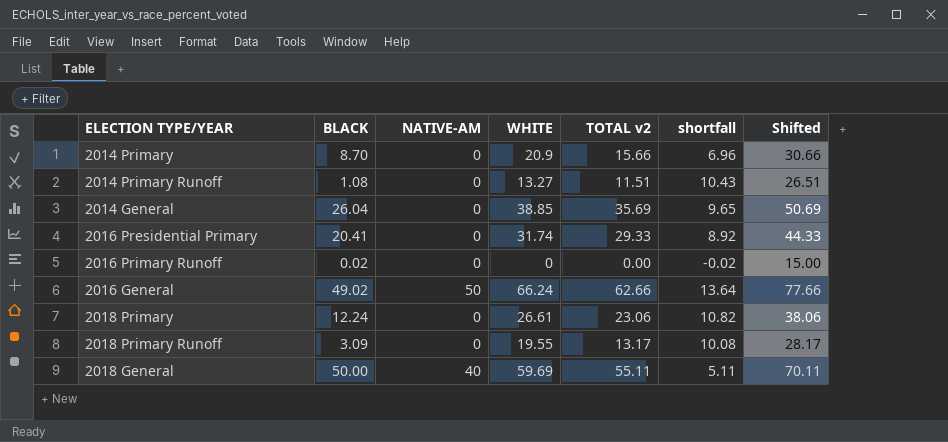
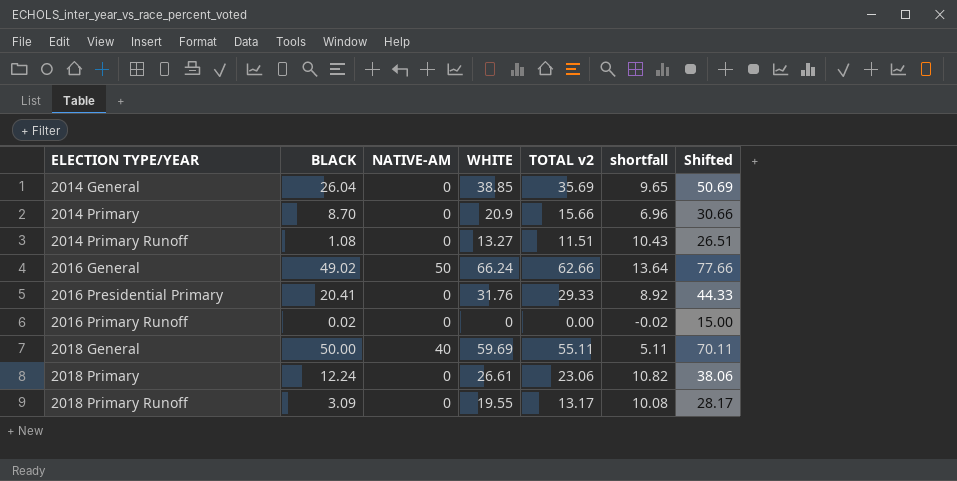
row order: none -> ELECTION TYPE/YEAR ascending
2016 Presidential Primary | WHITE: 31.74 -> 31.76

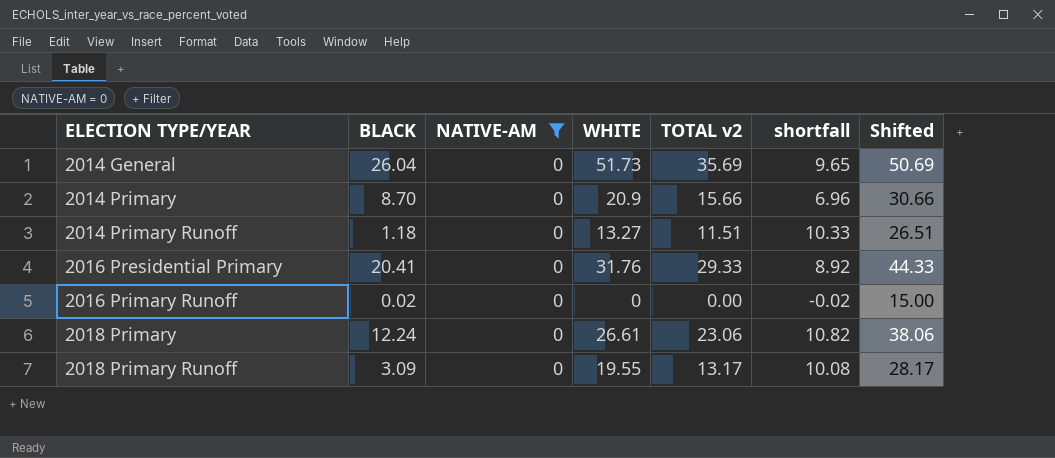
filter: none -> NATIVE-AM = 0
2014 General | WHITE: 38.85 -> 51.73
2014 Primary Runoff | BLACK: 1.08 -> 1.18
2014 Primary Runoff | shortfall: 10.43 -> 10.33

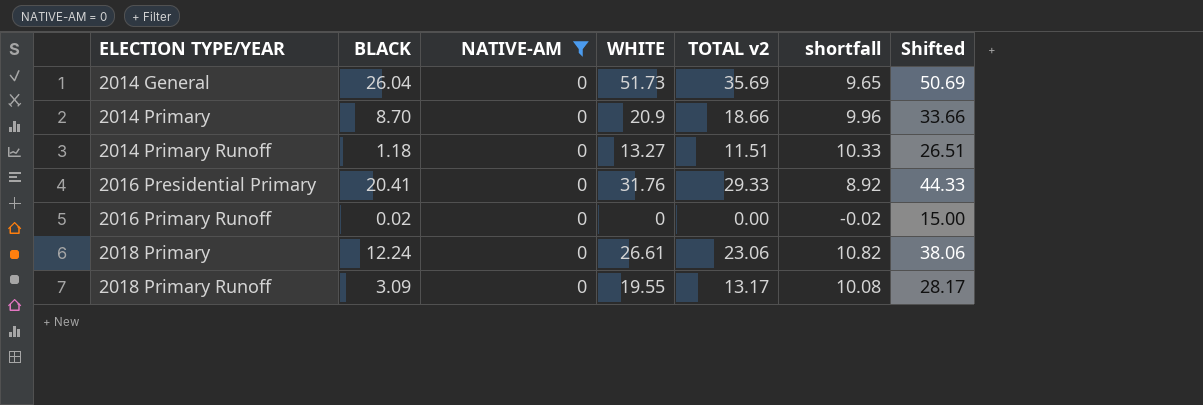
2014 Primary | TOTAL v2: 15.66 -> 18.66
2014 Primary | shortfall: 6.96 -> 9.96
2014 Primary | Shifted: 30.66 -> 33.66

